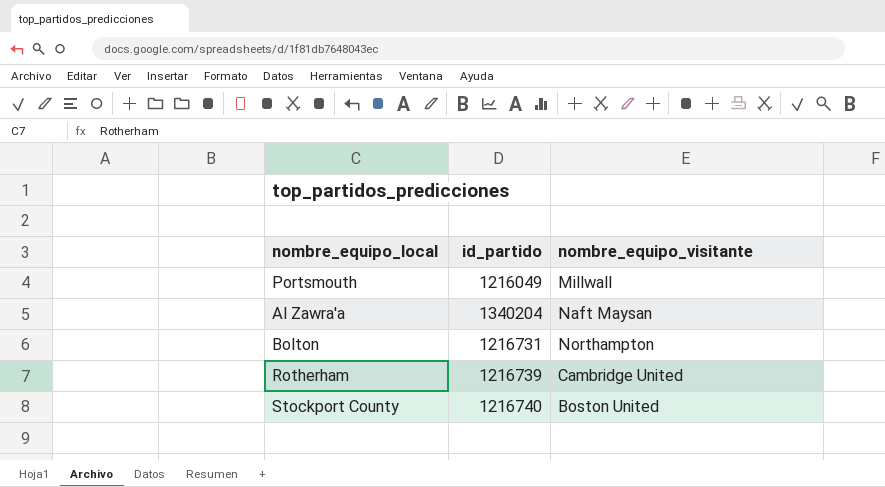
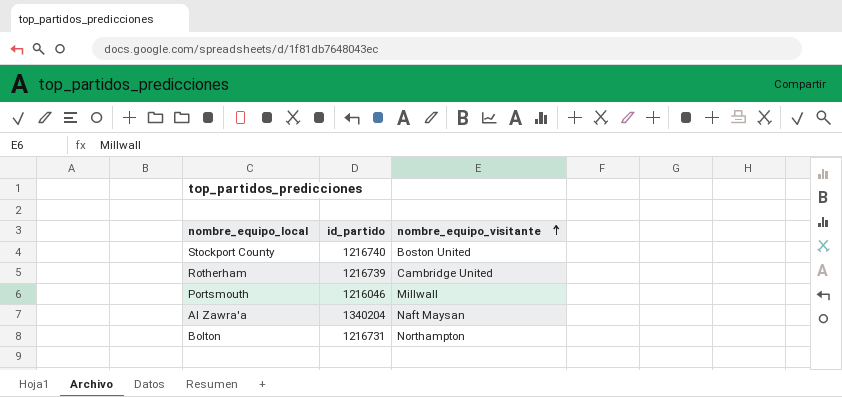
row order: none -> nombre_equipo_visitante ascending
Portsmouth | id_partido: 1216049 -> 1216046

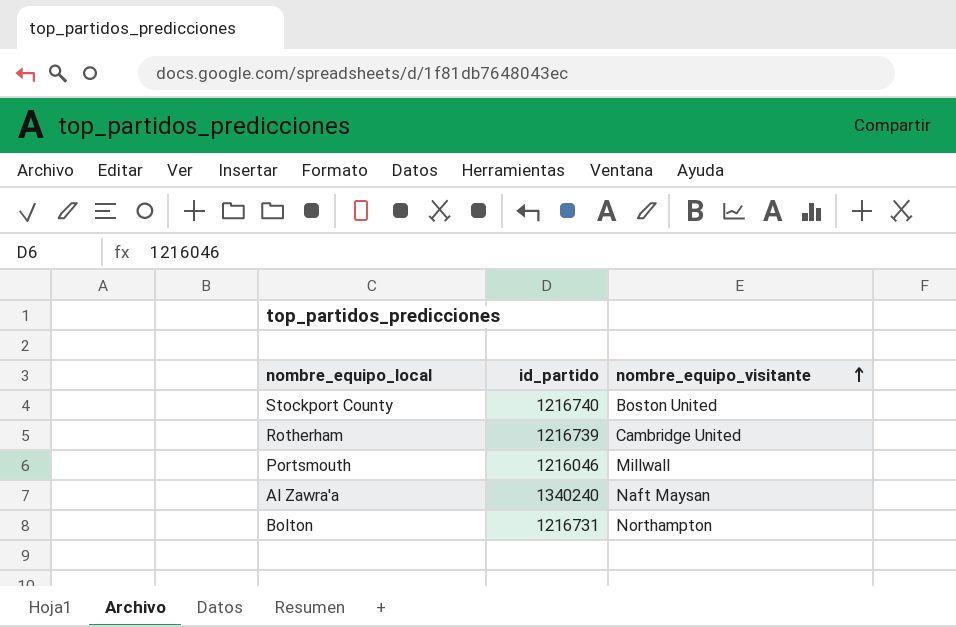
Al Zawra'a | id_partido: 1340204 -> 1340240

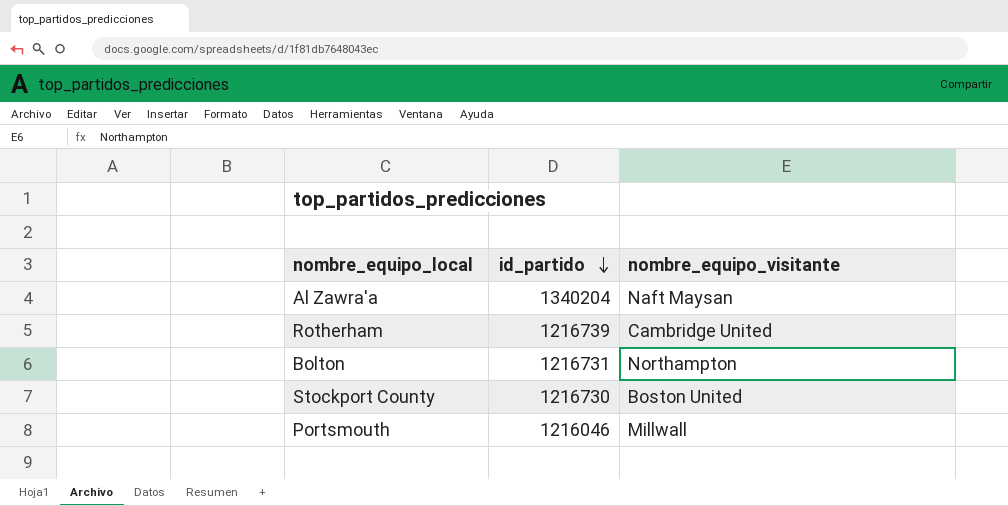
row order: nombre_equipo_visitante ascending -> id_partido descending
Al Zawra'a | id_partido: 1340240 -> 1340204
Stockport County | id_partido: 1216740 -> 1216730

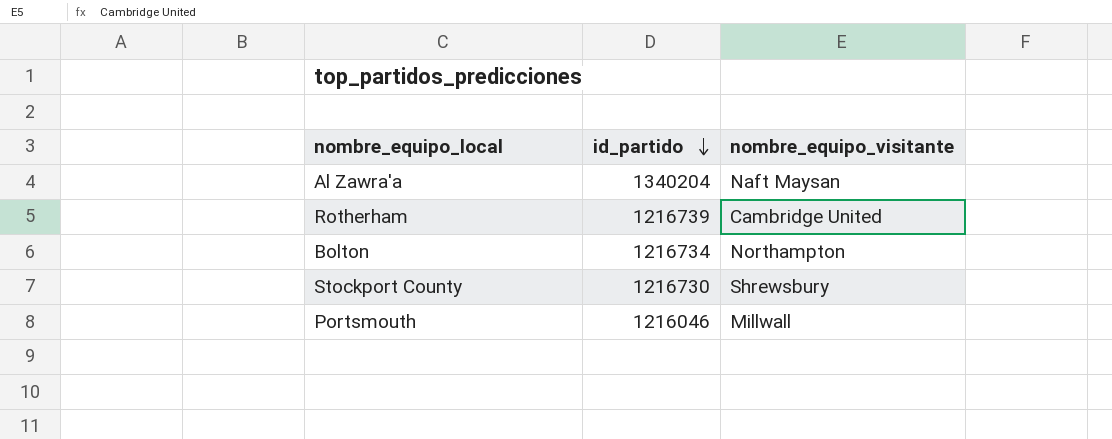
Bolton | id_partido: 1216731 -> 1216734
Stockport County | nombre_equipo_visitante: Boston United -> Shrewsbury

